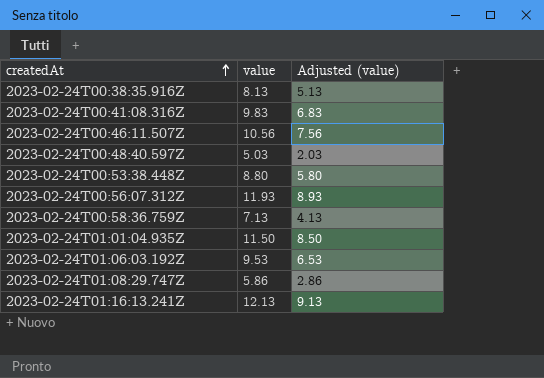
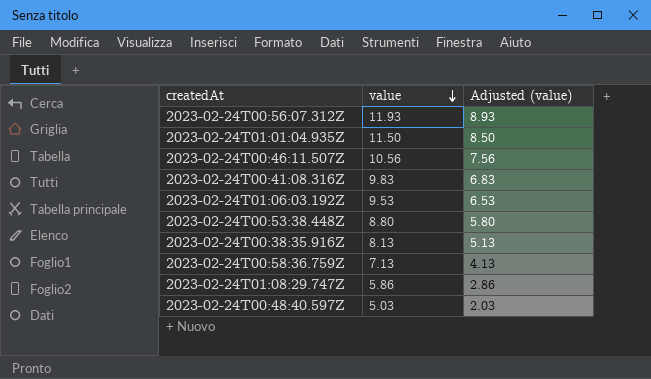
row order: createdAt ascending -> value descending
row 2023-02-24T01:16:13.241Z: 12.13 | 9.13 -> none

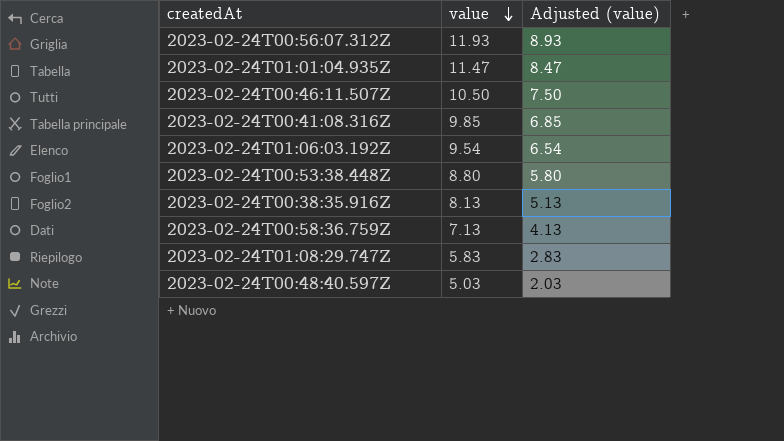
2023-02-24T01:01:04.935Z | value: 11.50 -> 11.47
2023-02-24T01:01:04.935Z | Adjusted (value): 8.50 -> 8.47
2023-02-24T00:46:11.507Z | value: 10.56 -> 10.50
2023-02-24T00:46:11.507Z | Adjusted (value): 7.56 -> 7.50
2023-02-24T00:41:08.316Z | value: 9.83 -> 9.85
2023-02-24T00:41:08.316Z | Adjusted (value): 6.83 -> 6.85
2023-02-24T01:06:03.192Z | value: 9.53 -> 9.54
2023-02-24T01:06:03.192Z | Adjusted (value): 6.53 -> 6.54
2023-02-24T01:08:29.747Z | value: 5.86 -> 5.83
2023-02-24T01:08:29.747Z | Adjusted (value): 2.86 -> 2.83

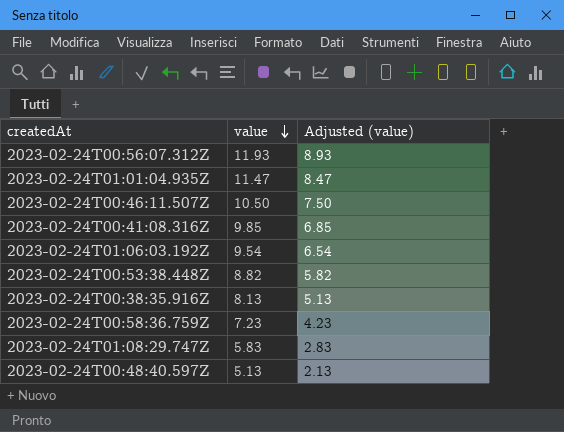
2023-02-24T00:53:38.448Z | value: 8.80 -> 8.82
2023-02-24T00:53:38.448Z | Adjusted (value): 5.80 -> 5.82
2023-02-24T00:58:36.759Z | value: 7.13 -> 7.23
2023-02-24T00:58:36.759Z | Adjusted (value): 4.13 -> 4.23
2023-02-24T00:48:40.597Z | value: 5.03 -> 5.13
2023-02-24T00:48:40.597Z | Adjusted (value): 2.03 -> 2.13

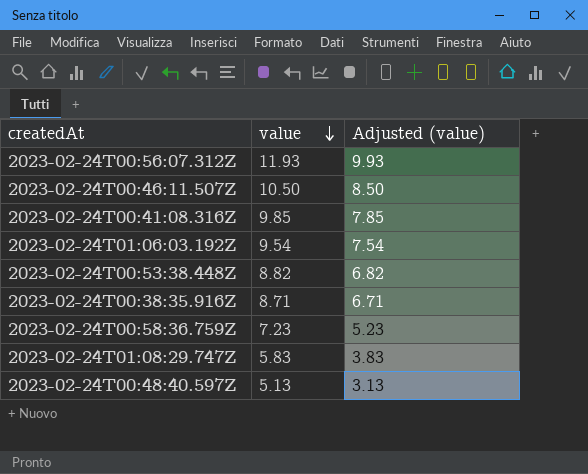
column Adjusted (value) | formula: [value] - 3 -> [value] - 2
row 2023-02-24T01:01:04.935Z: 11.47 | 8.47 -> none
2023-02-24T00:38:35.916Z | value: 8.13 -> 8.71

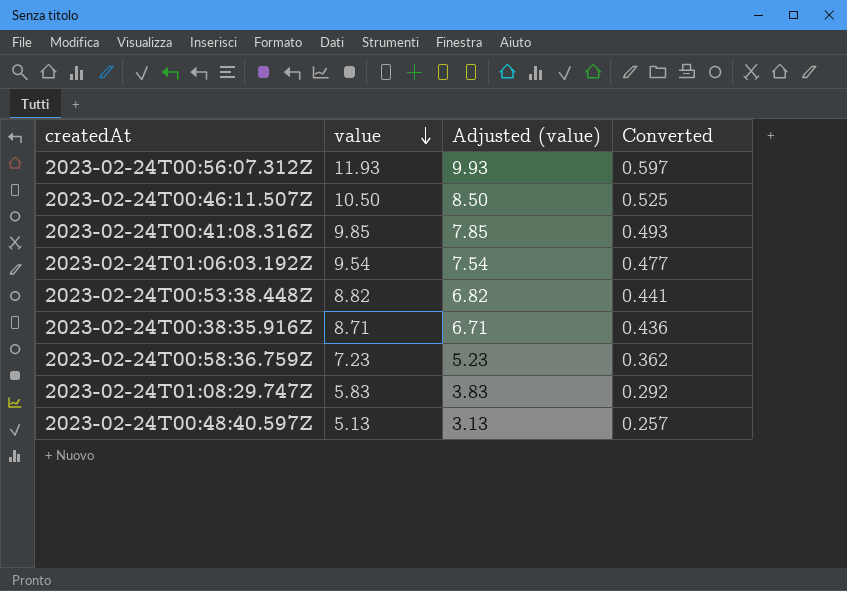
column Converted | formula: none -> [value] * 0.05

